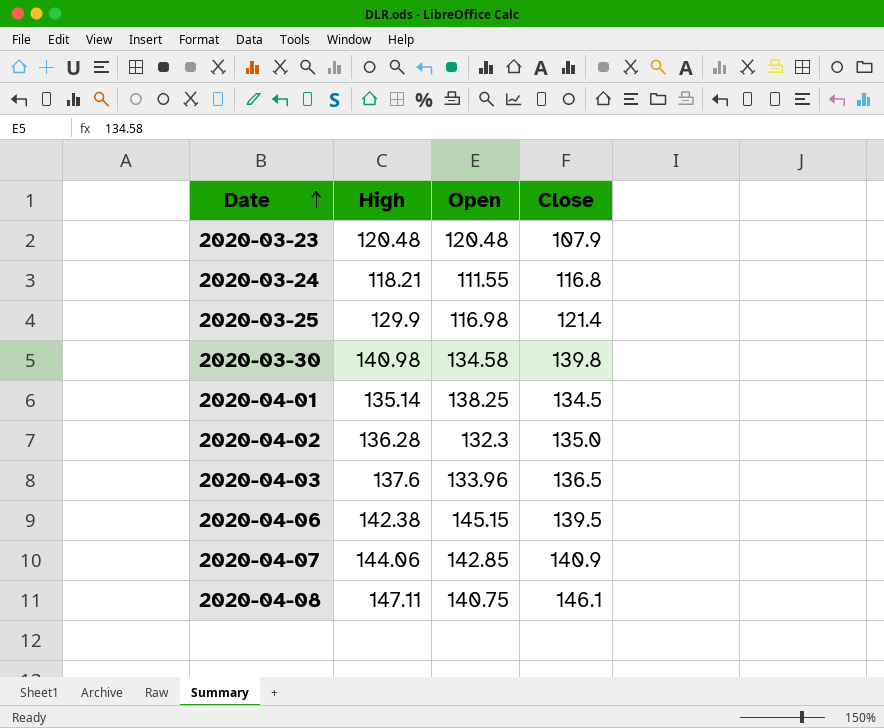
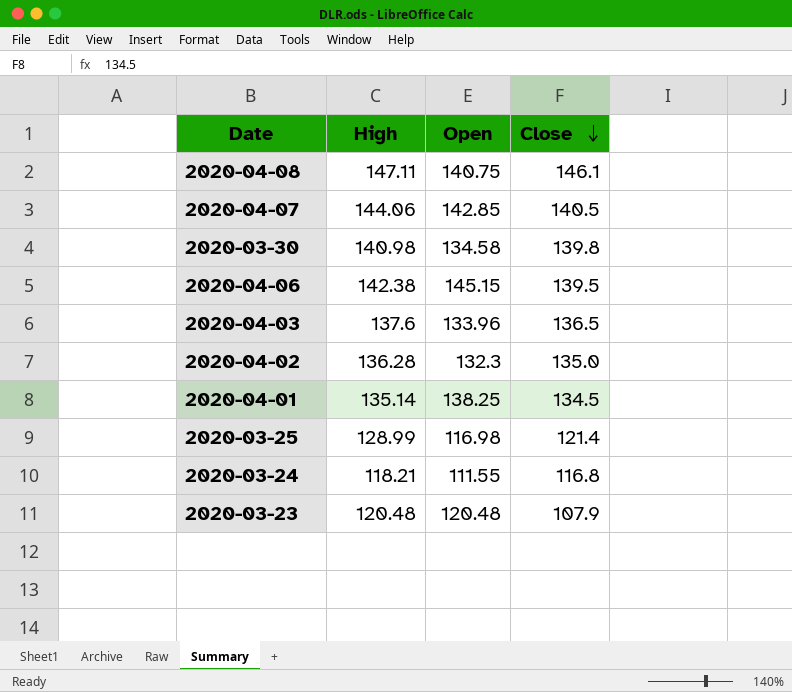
row order: Date ascending -> Close descending
2020-04-07 | Close: 140.9 -> 140.5
2020-03-25 | High: 129.9 -> 128.99

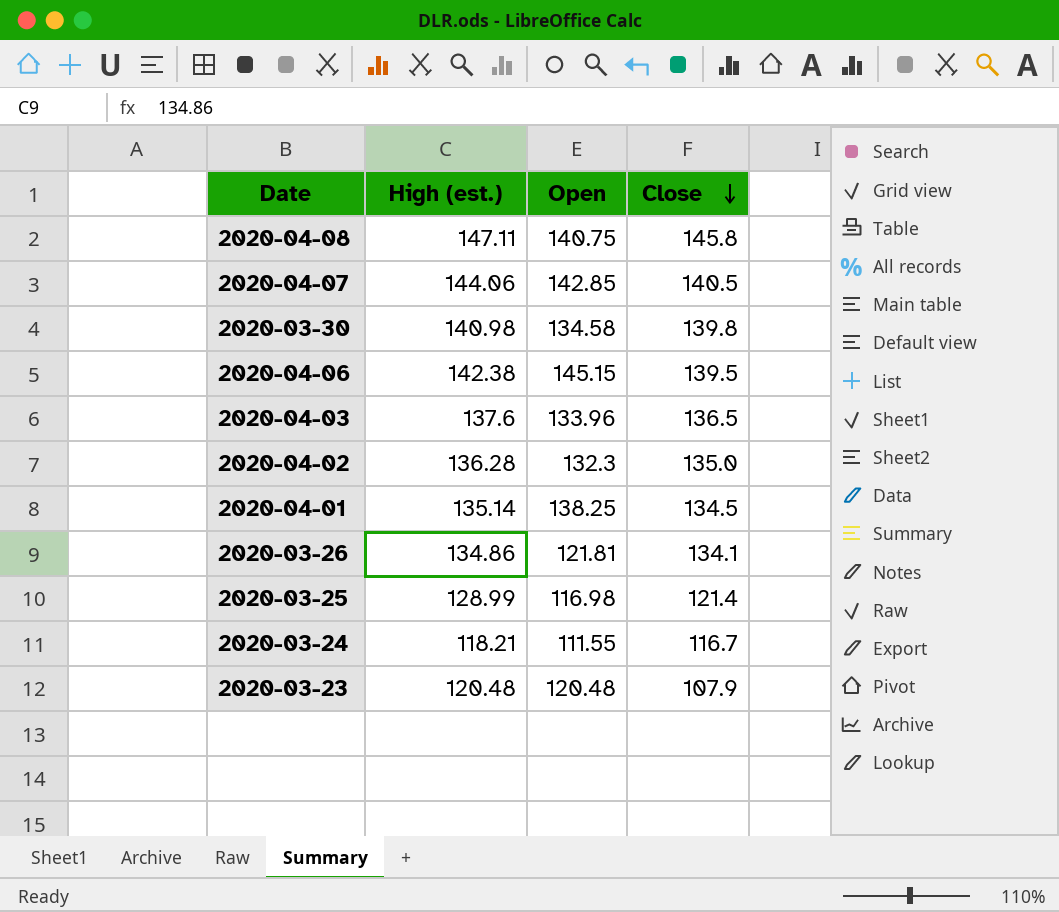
column name: High -> High (est.)
2020-04-08 | Close: 146.1 -> 145.8
row 2020-03-26: none -> 134.86 | 121.81 | 134.1
2020-03-24 | Close: 116.8 -> 116.7

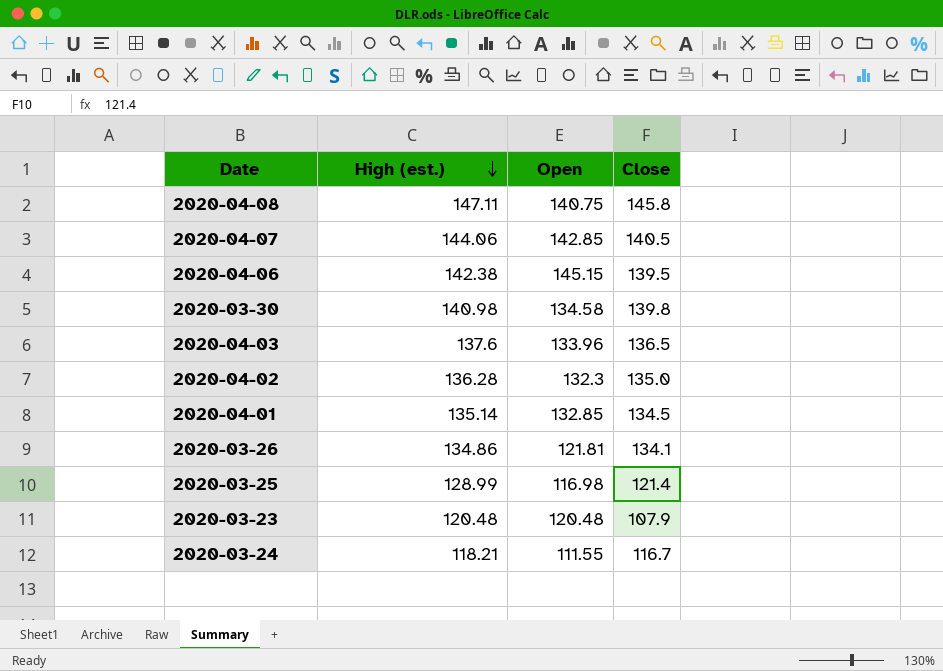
row order: Close descending -> High (est.) descending
2020-04-01 | Open: 138.25 -> 132.85

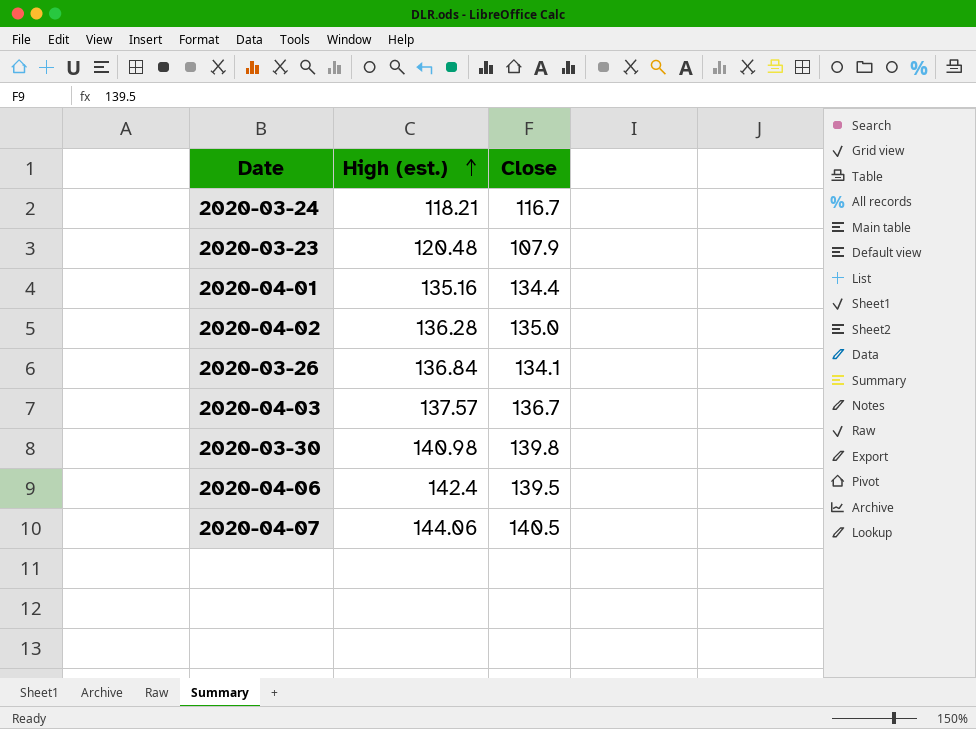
row order: High (est.) descending -> High (est.) ascending
column Open | position: 3 -> none
row 2020-04-08: 147.11 | 140.75 | 145.8 -> none
row 2020-03-25: 128.99 | 116.98 | 121.4 -> none
2020-04-01 | High (est.): 135.14 -> 135.16
2020-04-01 | Close: 134.5 -> 134.4
2020-03-26 | High (est.): 134.86 -> 136.84
2020-04-03 | High (est.): 137.6 -> 137.57
2020-04-03 | Close: 136.5 -> 136.7
2020-04-06 | High (est.): 142.38 -> 142.4

